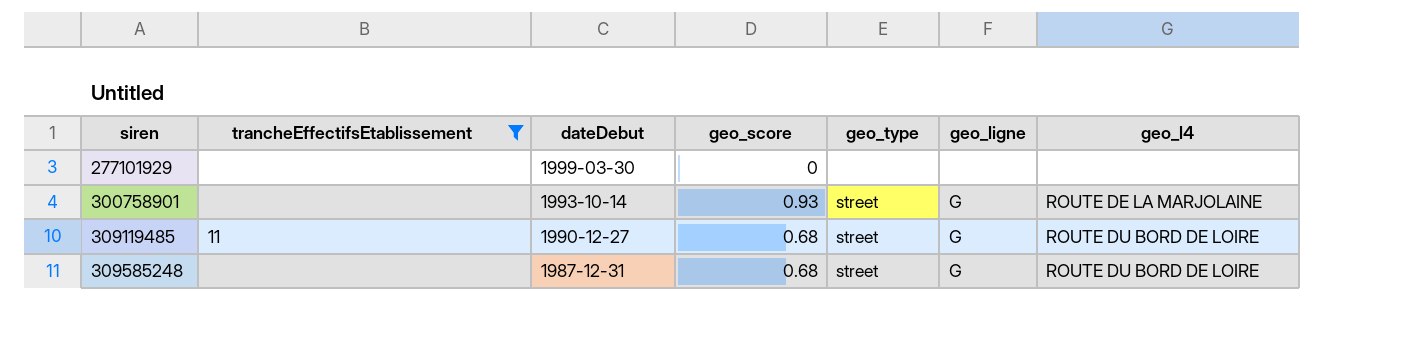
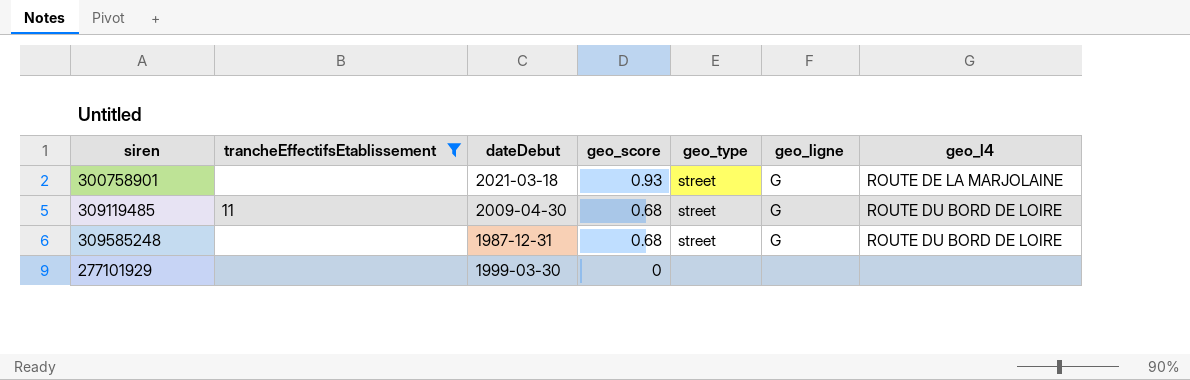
row order: siren ascending -> geo_score descending
300758901 | dateDebut: 1993-10-14 -> 2021-03-18
309119485 | dateDebut: 1990-12-27 -> 2009-04-30

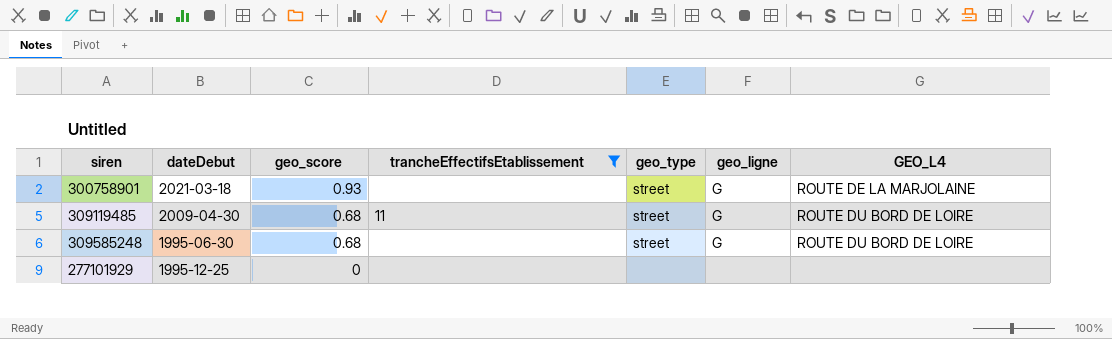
column trancheEffectifsEtablissement | position: 2 -> 4
column name: geo_l4 -> GEO_L4
309585248 | dateDebut: 1987-12-31 -> 1995-06-30
277101929 | dateDebut: 1999-03-30 -> 1995-12-25

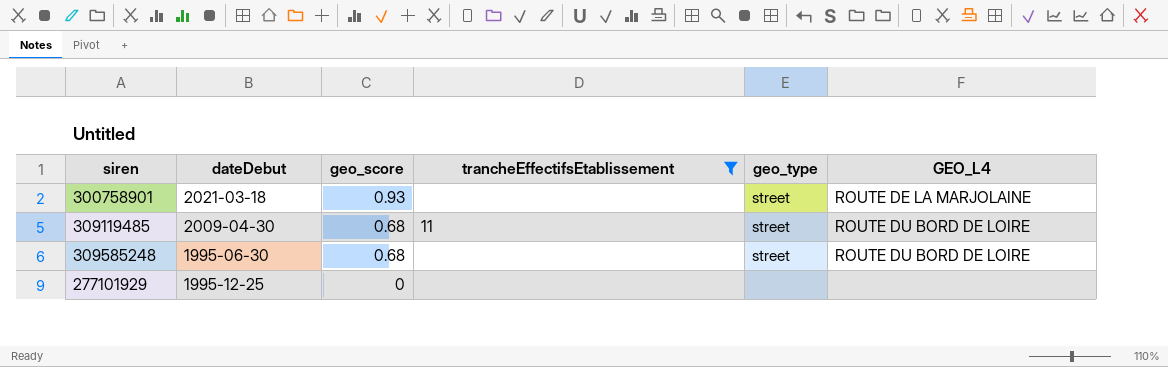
column geo_ligne | position: 6 -> none

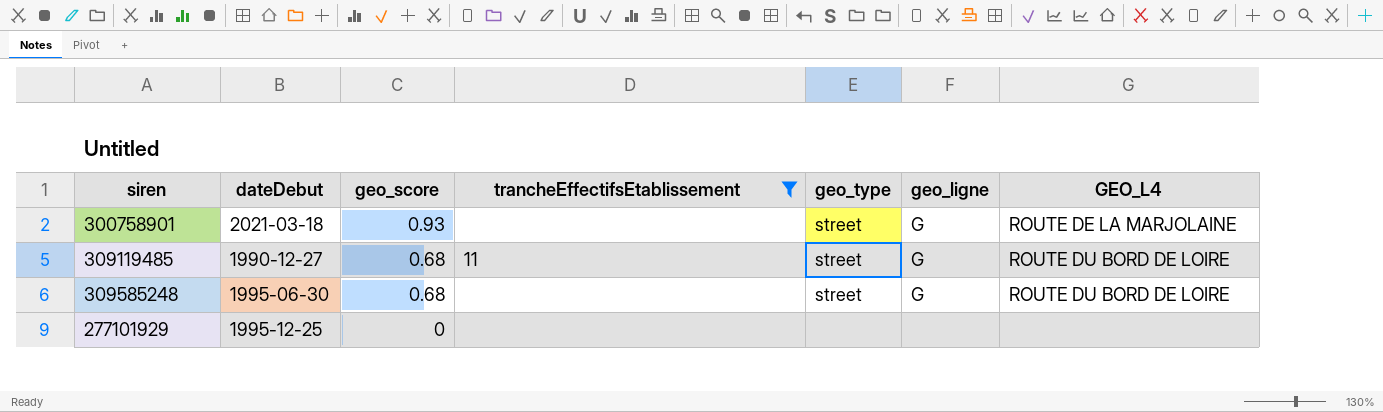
column geo_ligne | position: none -> 6
309119485 | dateDebut: 2009-04-30 -> 1990-12-27

